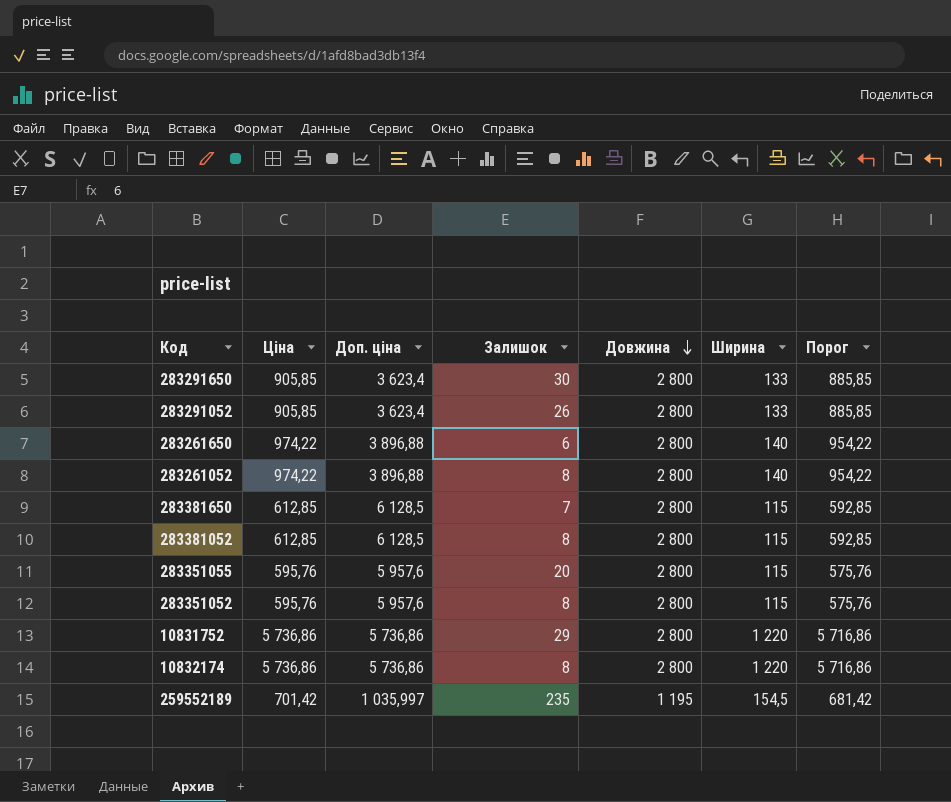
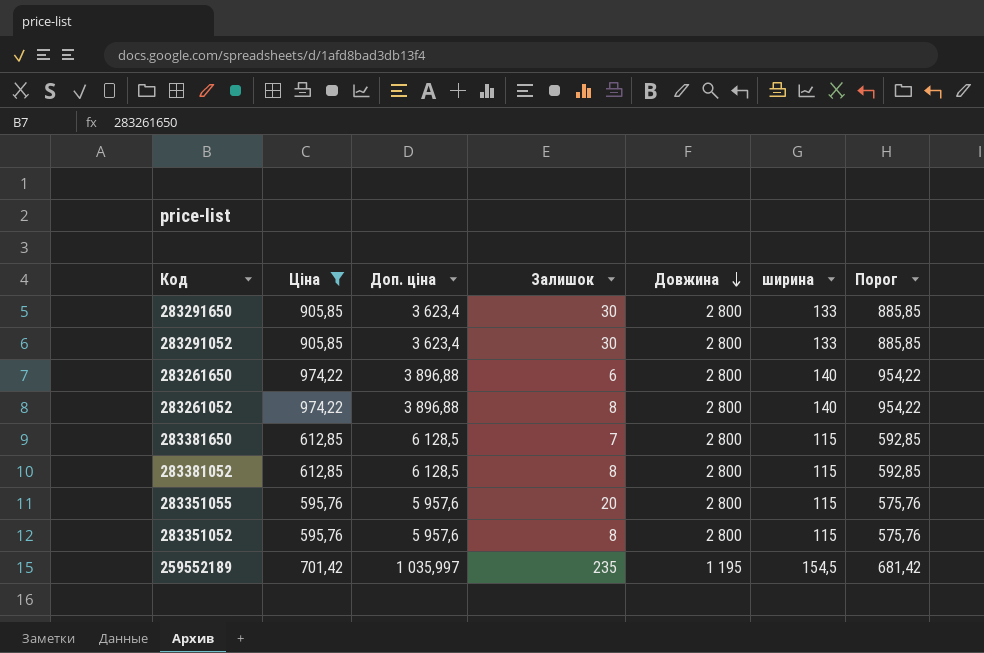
filter: none -> Ціна != 5 736,86
column name: Ширина -> ширина
283291052 | Залишок: 26 -> 30

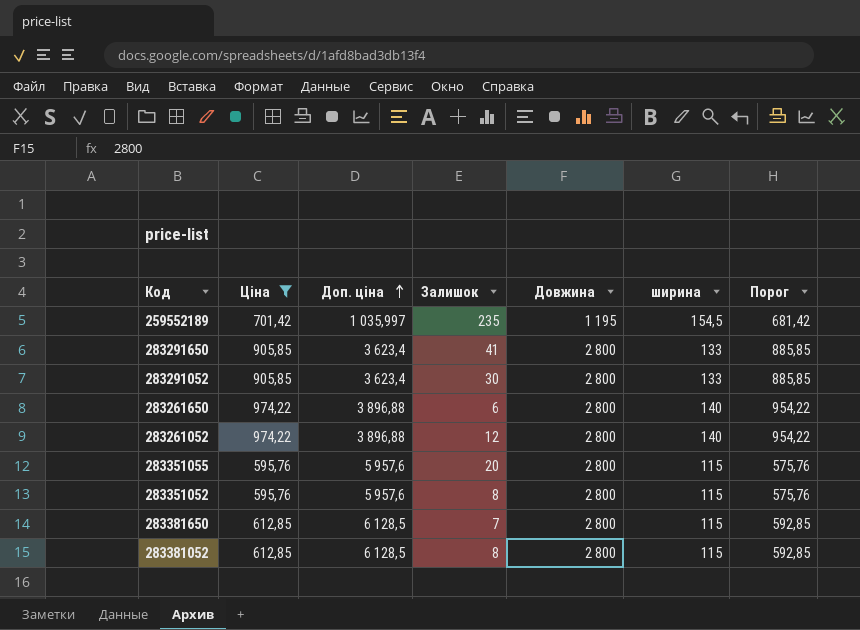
row order: Довжина descending -> Доп. ціна ascending
283291650 | Залишок: 30 -> 41
283261052 | Залишок: 8 -> 12

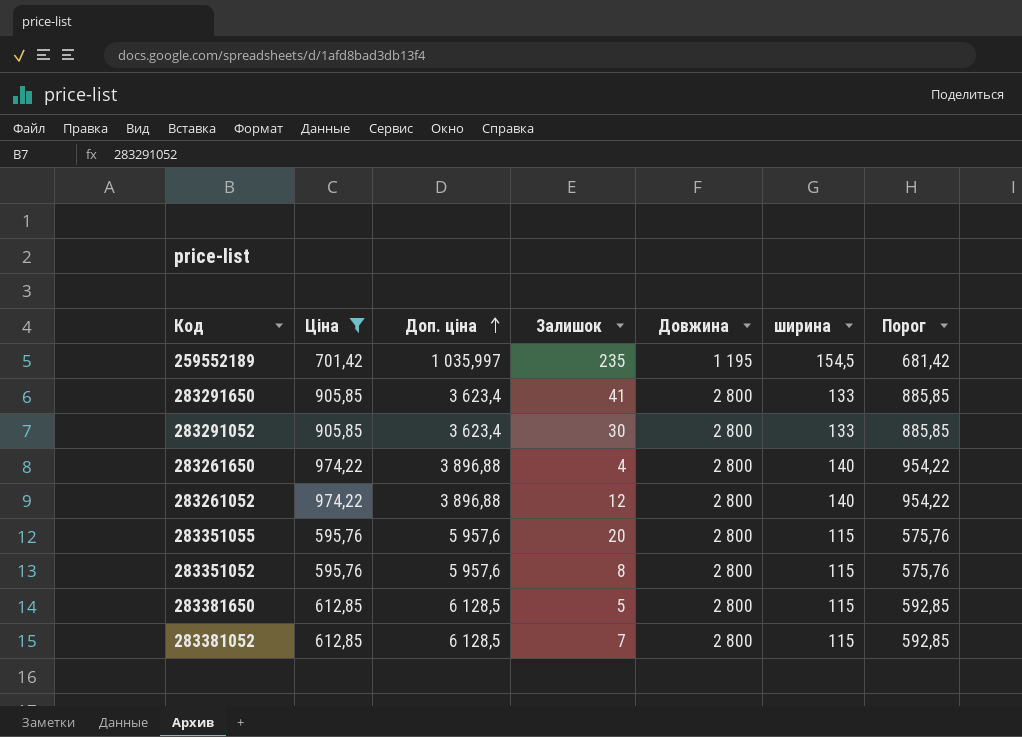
283261650 | Залишок: 6 -> 4
283381650 | Залишок: 7 -> 5
283381052 | Залишок: 8 -> 7

